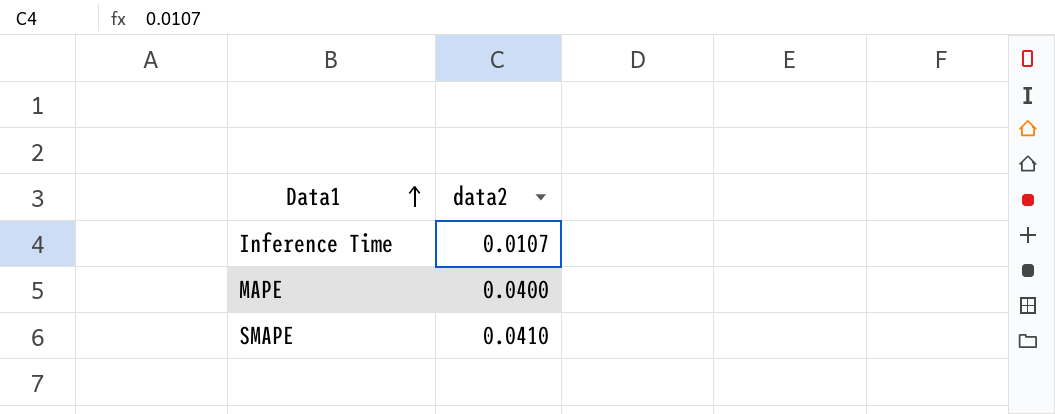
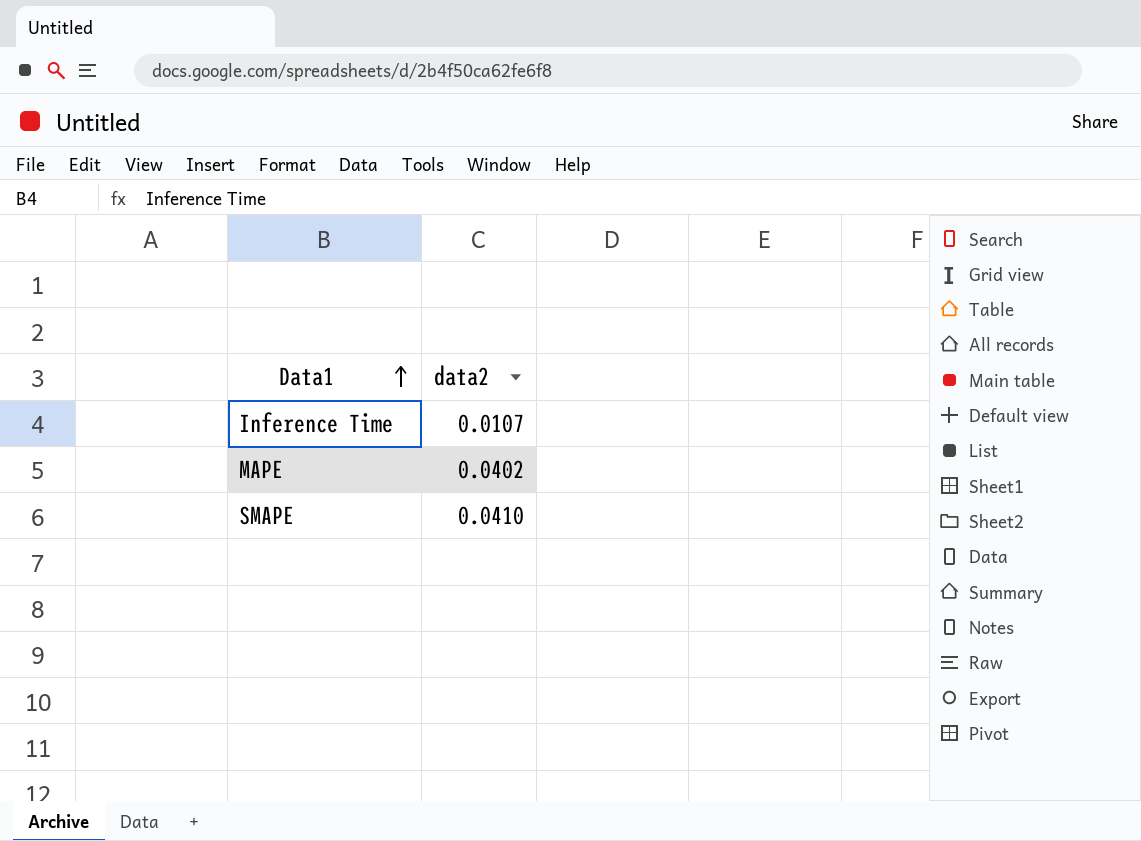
MAPE | data2: 0.0400 -> 0.0402

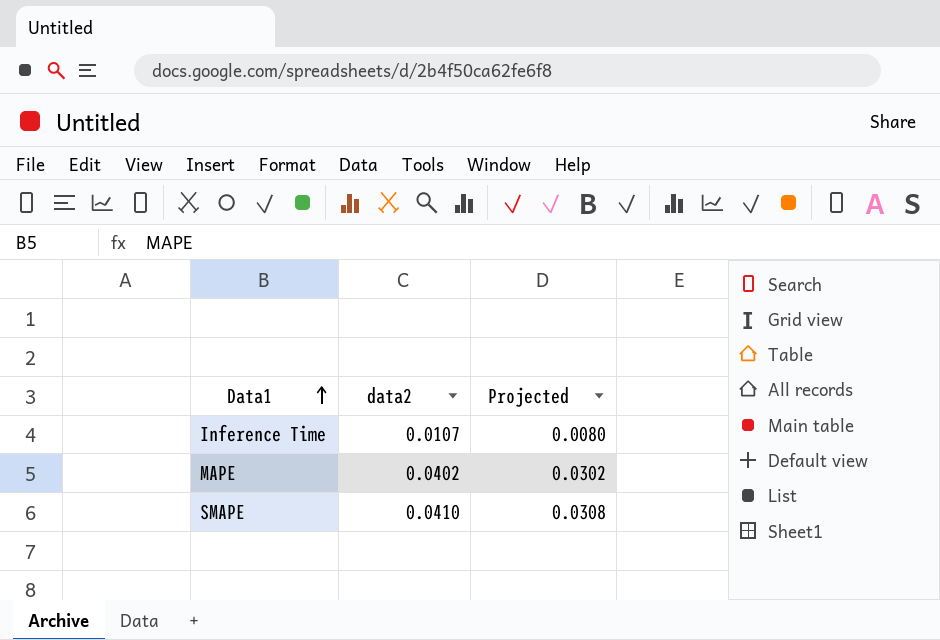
column Projected | formula: none -> [data2] * 0.75

